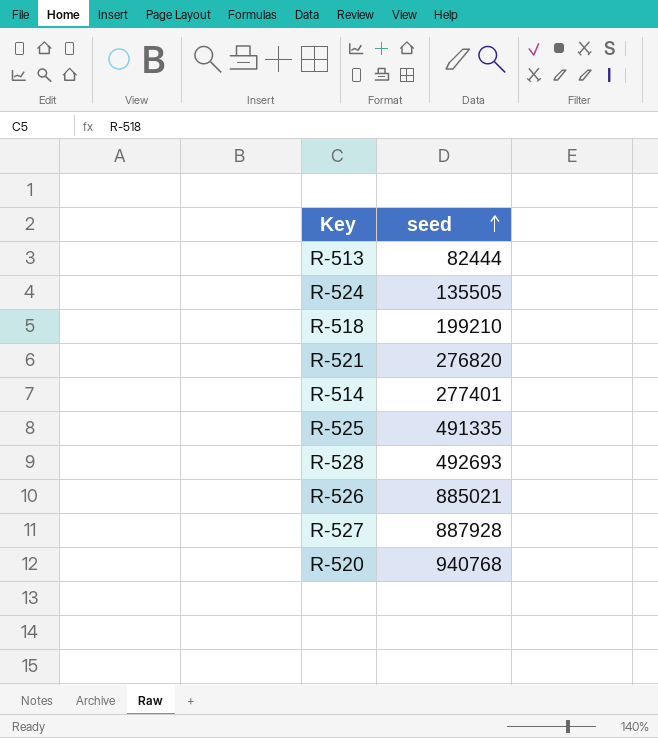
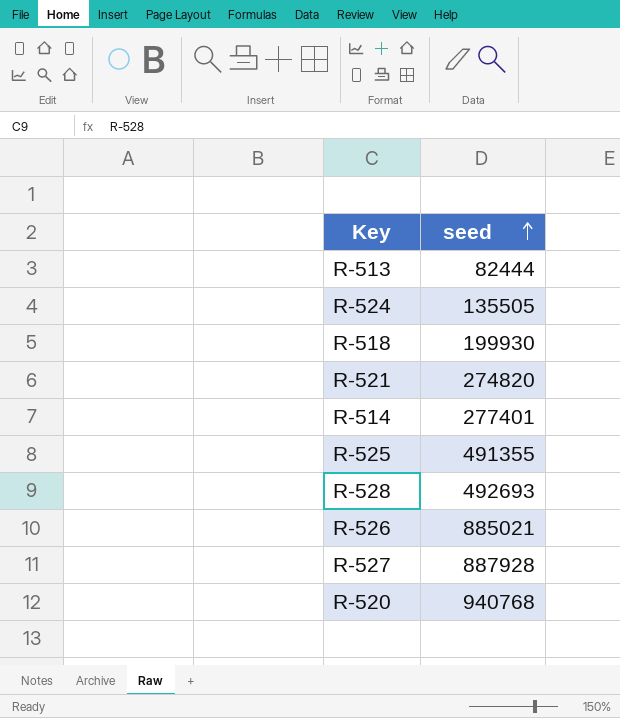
R-518 | seed: 199210 -> 199930
R-521 | seed: 276820 -> 274820
R-525 | seed: 491335 -> 491355

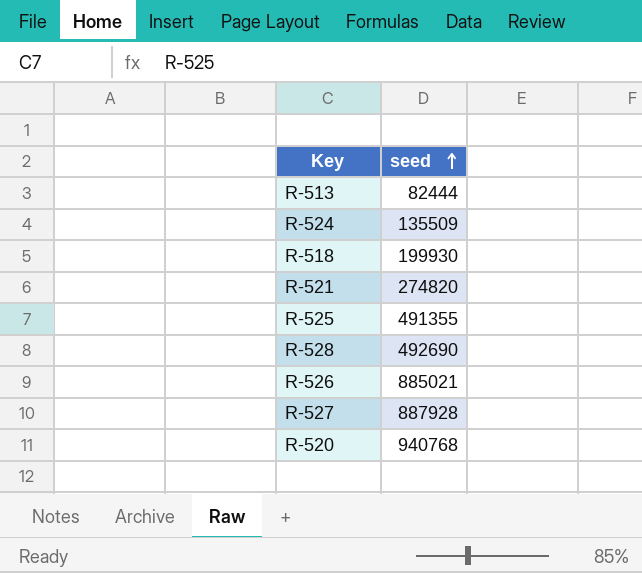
row R-514: 277401 -> none
R-524 | seed: 135505 -> 135509
R-528 | seed: 492693 -> 492690

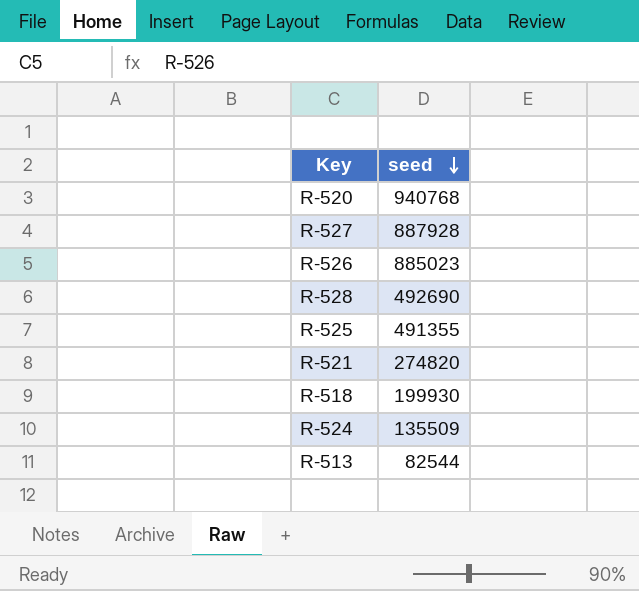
row order: seed ascending -> seed descending
R-526 | seed: 885021 -> 885023
R-513 | seed: 82444 -> 82544

